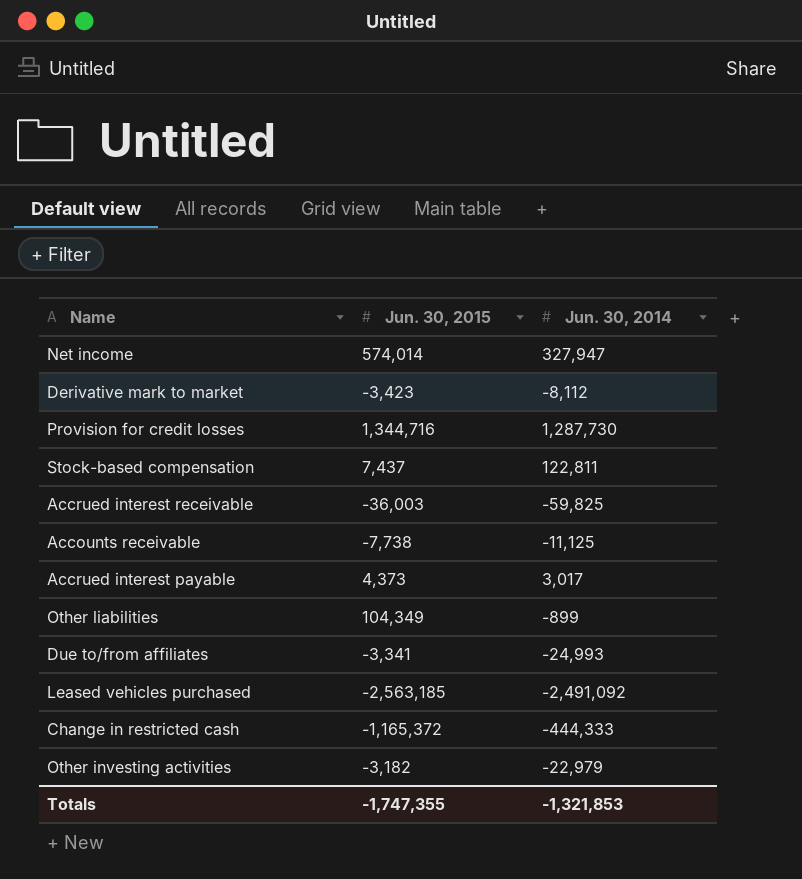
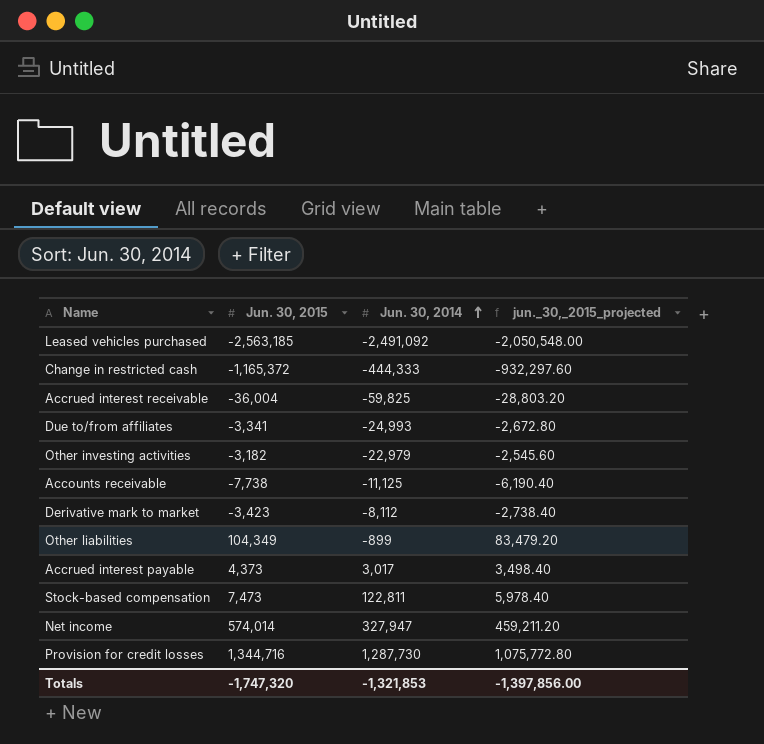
row order: none -> Jun. 30, 2014 ascending
column jun._30,_2015_projected | formula: none -> [Jun. 30, 2015] * 0.8
Accrued interest receivable | Jun. 30, 2015: -36,003 -> -36,004
Stock-based compensation | Jun. 30, 2015: 7,437 -> 7,473
Totals | Jun. 30, 2015: -1,747,355 -> -1,747,320

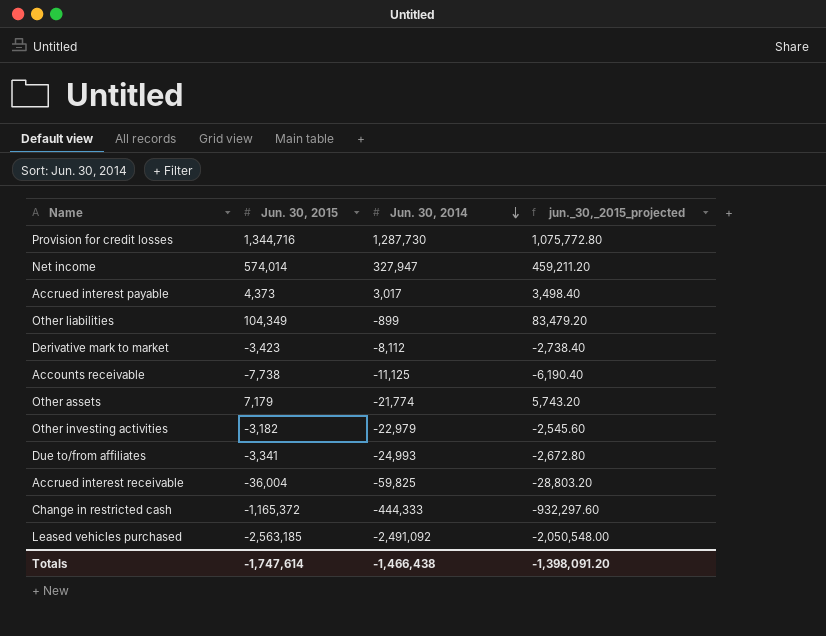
row order: Jun. 30, 2014 ascending -> Jun. 30, 2014 descending
row Stock-based compensation: 7,473 | 122,811 | 5,978.40 -> none
row Other assets: none -> 7,179 | -21,774 | 5,743.20
Totals | Jun. 30, 2015: -1,747,320 -> -1,747,614
Totals | Jun. 30, 2014: -1,321,853 -> -1,466,438
Totals | jun._30,_2015_projected: -1,397,856.00 -> -1,398,091.20

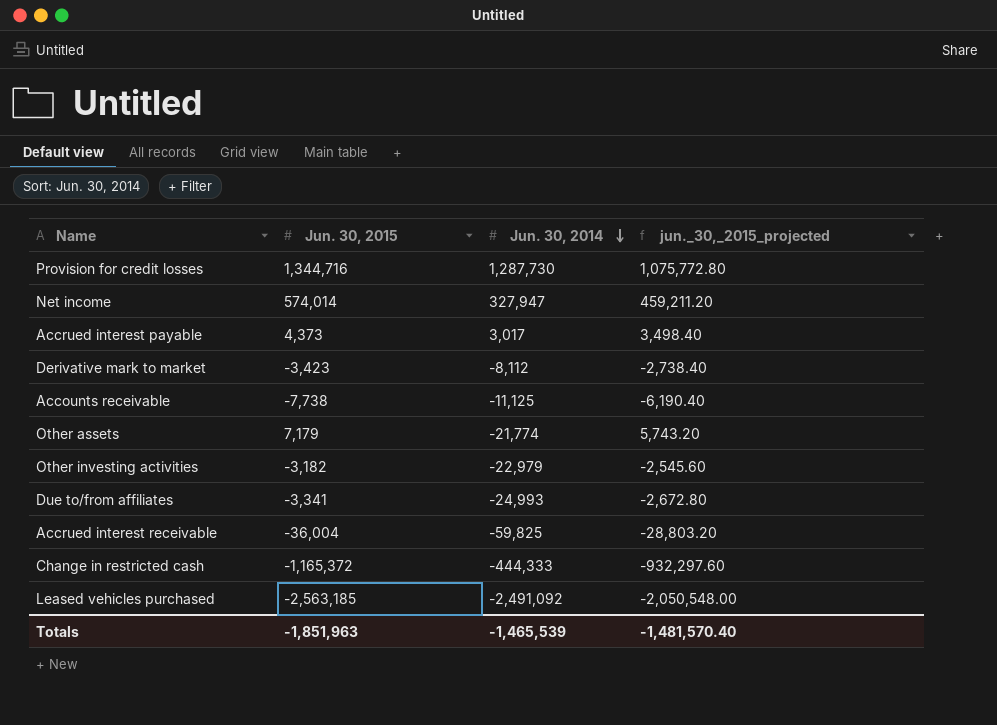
row Other liabilities: 104,349 | -899 | 83,479.20 -> none
Totals | Jun. 30, 2015: -1,747,614 -> -1,851,963
Totals | Jun. 30, 2014: -1,466,438 -> -1,465,539
Totals | jun._30,_2015_projected: -1,398,091.20 -> -1,481,570.40

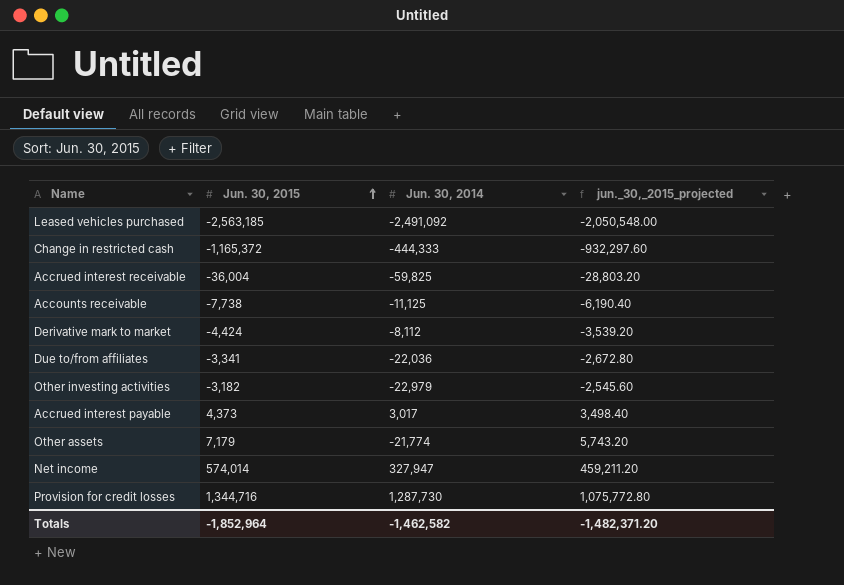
row order: Jun. 30, 2014 descending -> Jun. 30, 2015 ascending
Derivative mark to market | Jun. 30, 2015: -3,423 -> -4,424
Derivative mark to market | jun._30,_2015_projected: -2,738.40 -> -3,539.20
Due to/from affiliates | Jun. 30, 2014: -24,993 -> -22,036
Totals | Jun. 30, 2015: -1,851,963 -> -1,852,964
Totals | Jun. 30, 2014: -1,465,539 -> -1,462,582
Totals | jun._30,_2015_projected: -1,481,570.40 -> -1,482,371.20

